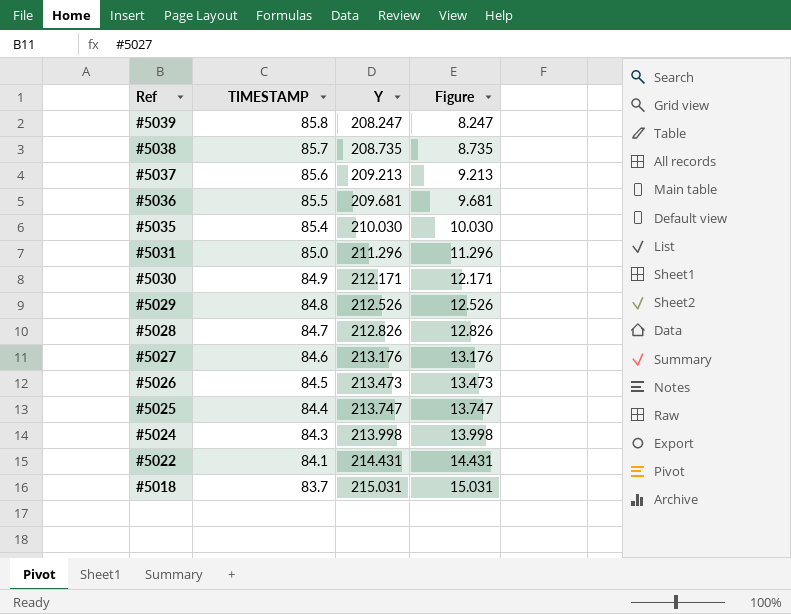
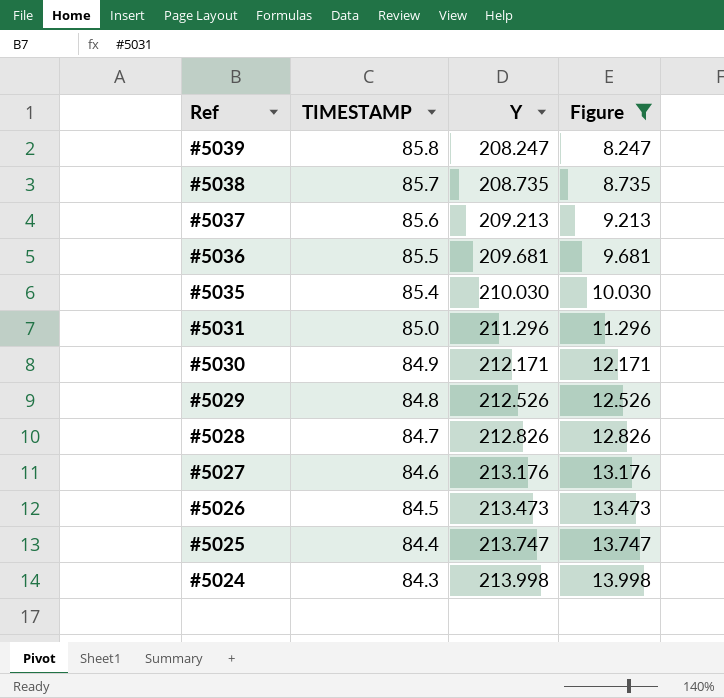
filter: none -> Figure <= 13.998

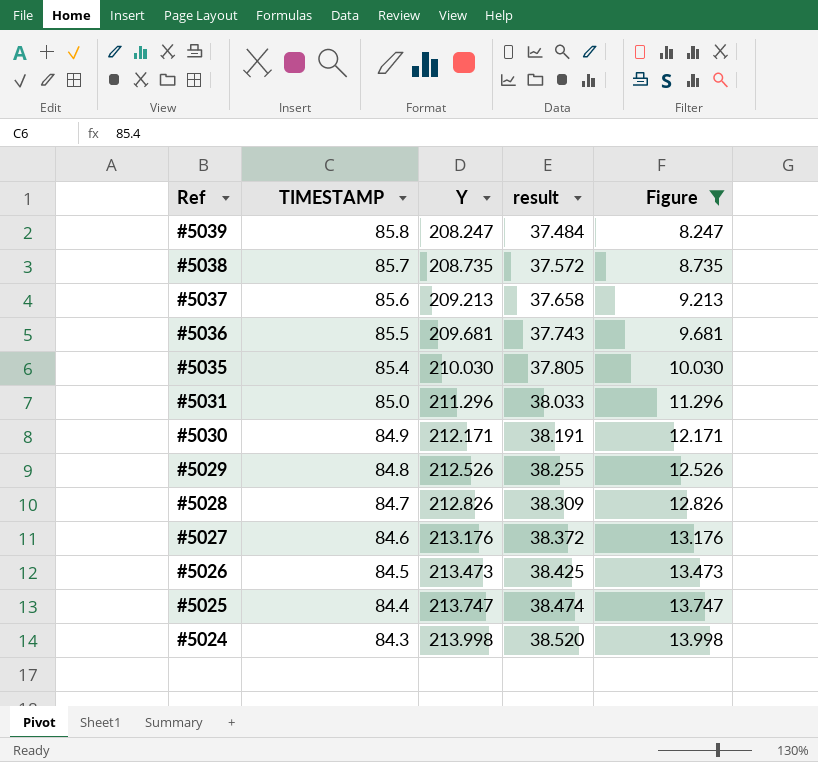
column result | formula: none -> [Y] * 0.18

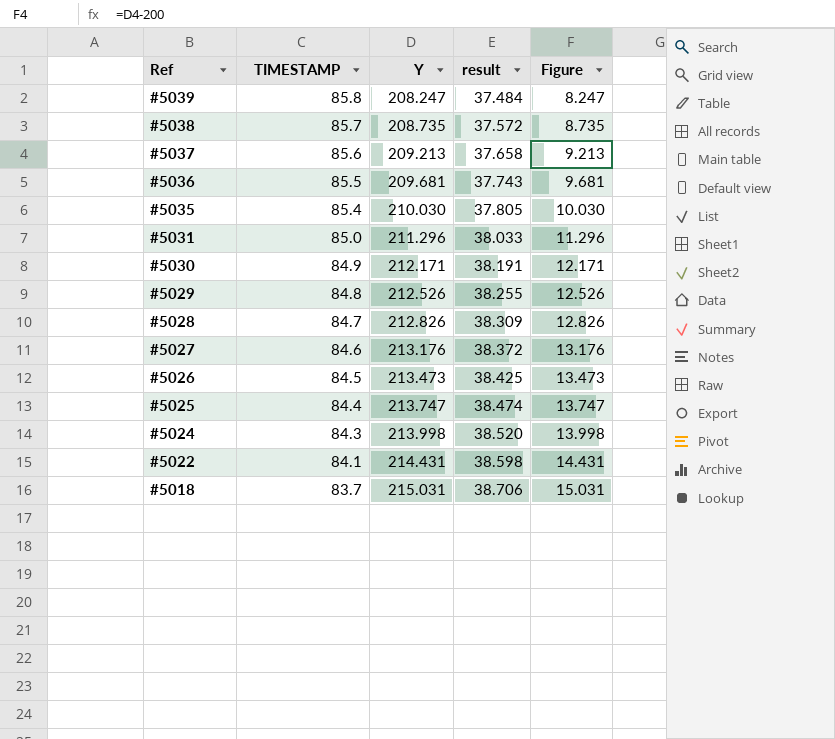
filter: Figure <= 13.998 -> none

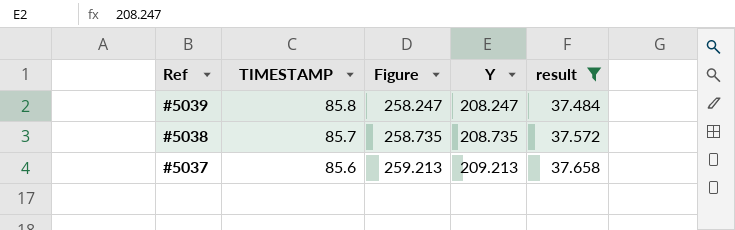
filter: none -> result <= 37.658
column Figure | formula: [Y] - 200 -> [Y] + 50
column Figure | position: 5 -> 3

